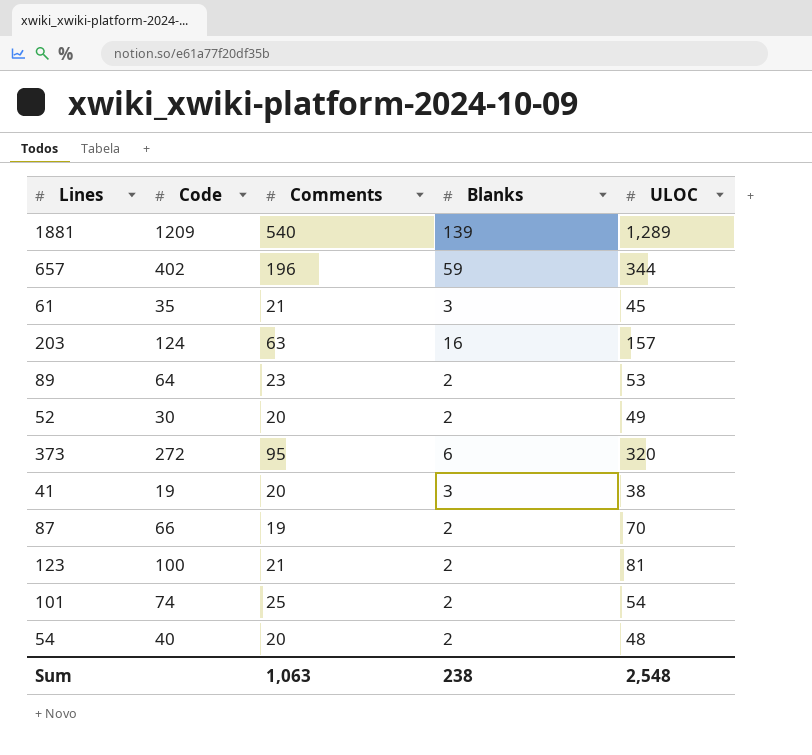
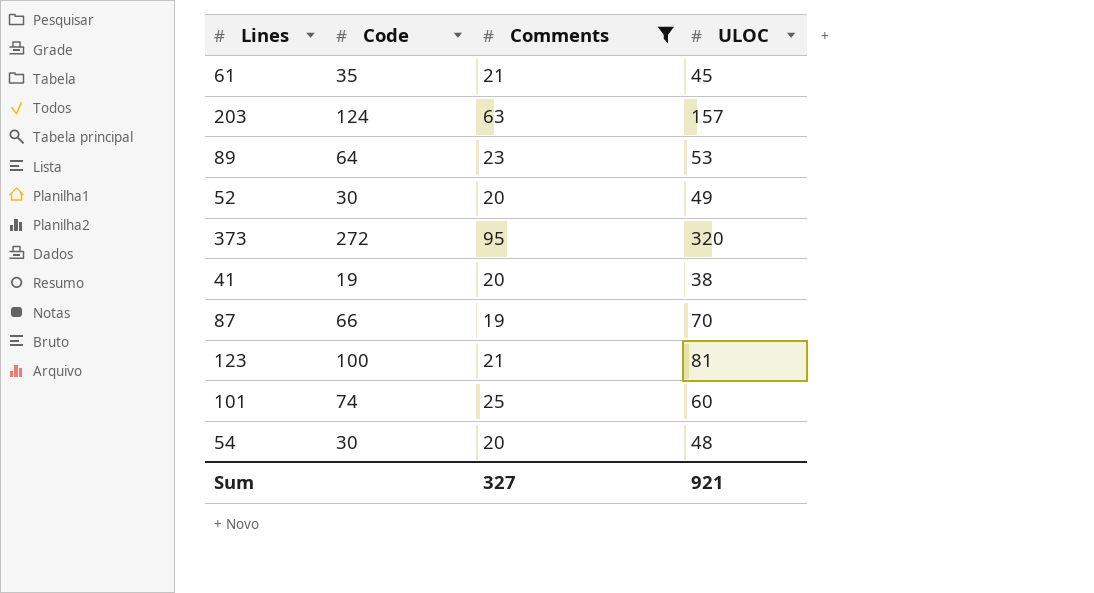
filter: none -> Comments <= 95
column Blanks | position: 4 -> none
101 | ULOC: 54 -> 60
54 | Code: 40 -> 30
Sum | Comments: 1,063 -> 327
Sum | ULOC: 2,548 -> 921

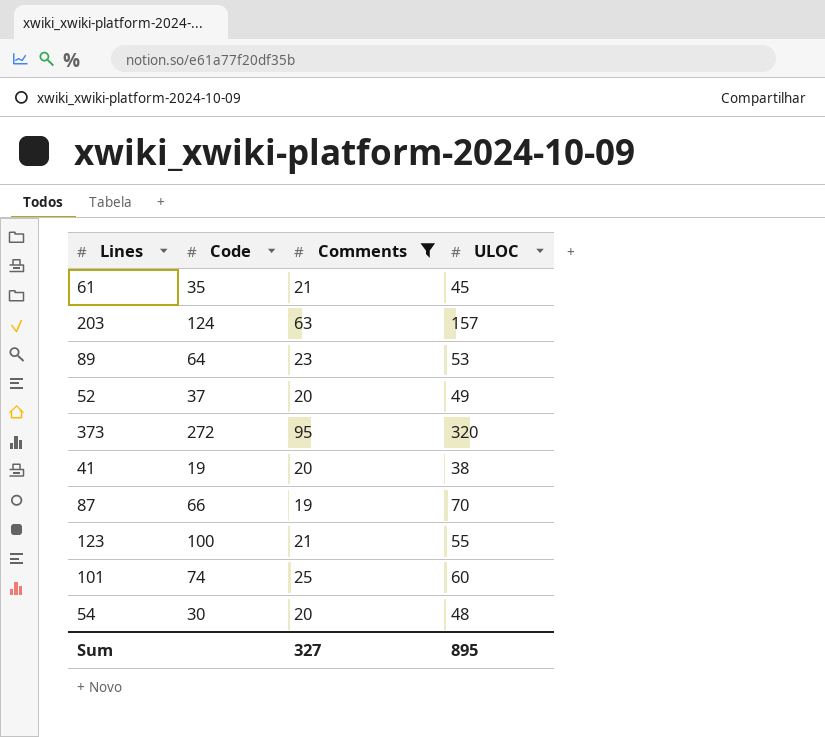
52 | Code: 30 -> 37
123 | ULOC: 81 -> 55
Sum | ULOC: 921 -> 895

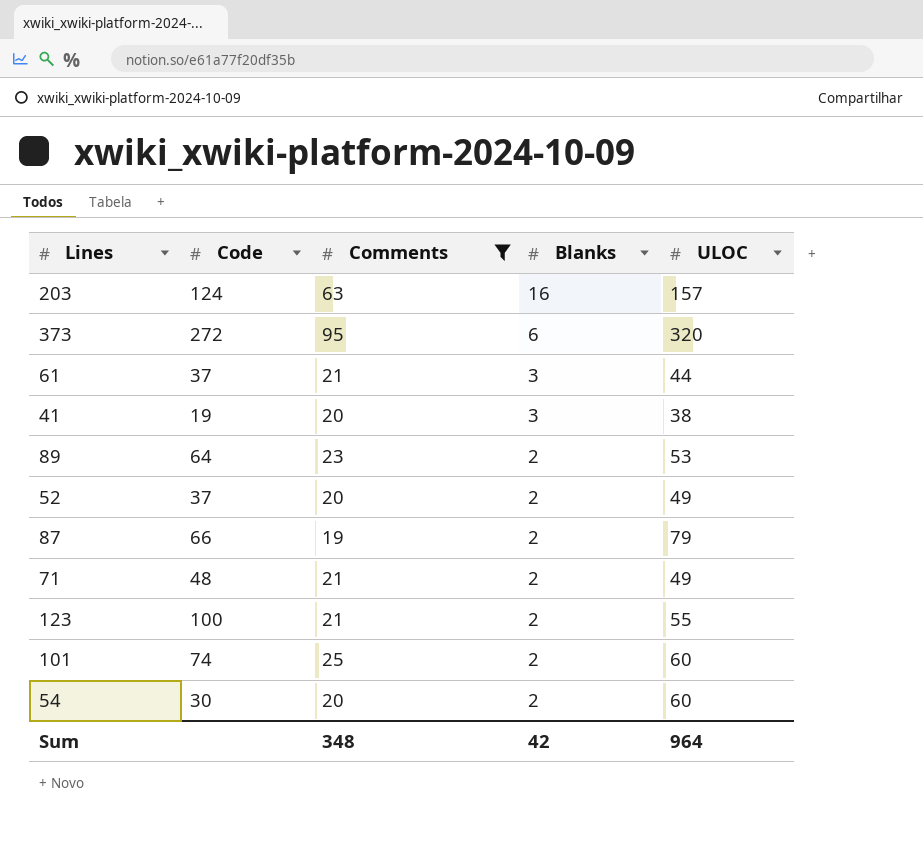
row order: none -> Blanks descending
column Blanks | position: none -> 4
61 | Code: 35 -> 37
61 | ULOC: 45 -> 44
87 | ULOC: 70 -> 79
row 71: none -> 48 | 21 | 2 | 49
54 | ULOC: 48 -> 60
Sum | Comments: 327 -> 348
Sum | ULOC: 895 -> 964

